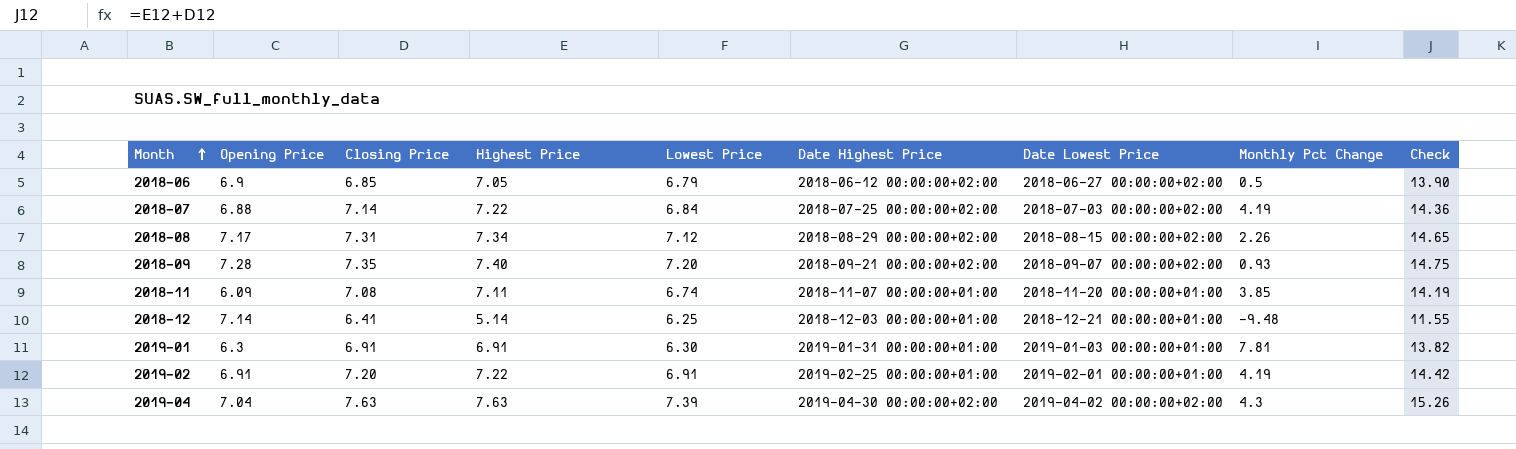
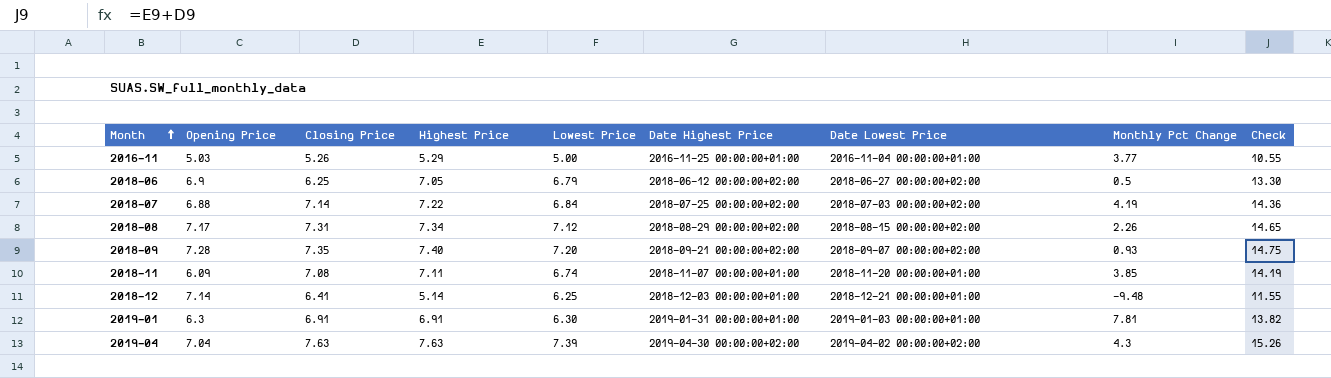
row 2019-02: 6.91 | 7.20 | 7.22 | 6.91 | 2019-02-25 00:00:00+01:00 | 2019-02-01 00:00:00+01:00 | 4.19 | 14.42 -> none
row 2016-11: none -> 5.03 | 5.26 | 5.29 | 5.00 | 2016-11-25 00:00:00+01:00 | 2016-11-04 00:00:00+01:00 | 3.77 | 10.55
2018-06 | Closing Price: 6.85 -> 6.25
2018-06 | Check: 13.90 -> 13.30

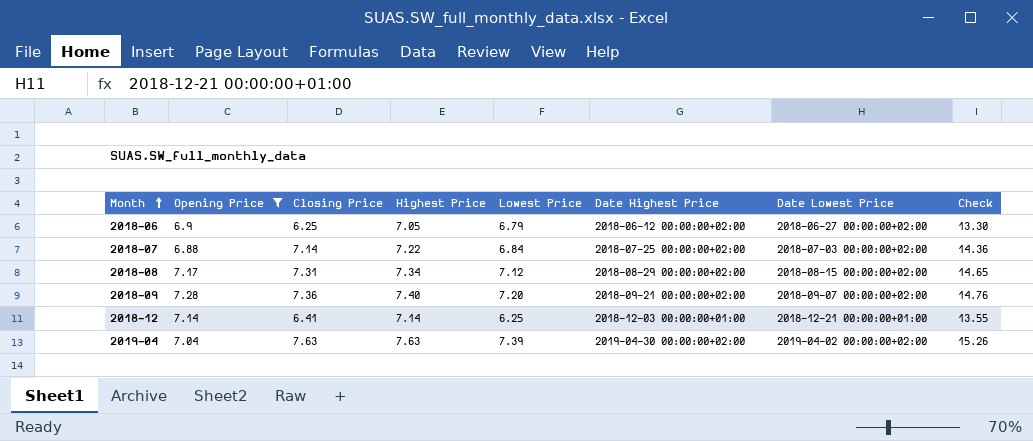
filter: none -> Opening Price >= 6.88
column Monthly Pct Change | position: 8 -> none
2018-09 | Closing Price: 7.35 -> 7.36
2018-09 | Check: 14.75 -> 14.76
2018-12 | Highest Price: 5.14 -> 7.14
2018-12 | Check: 11.55 -> 13.55

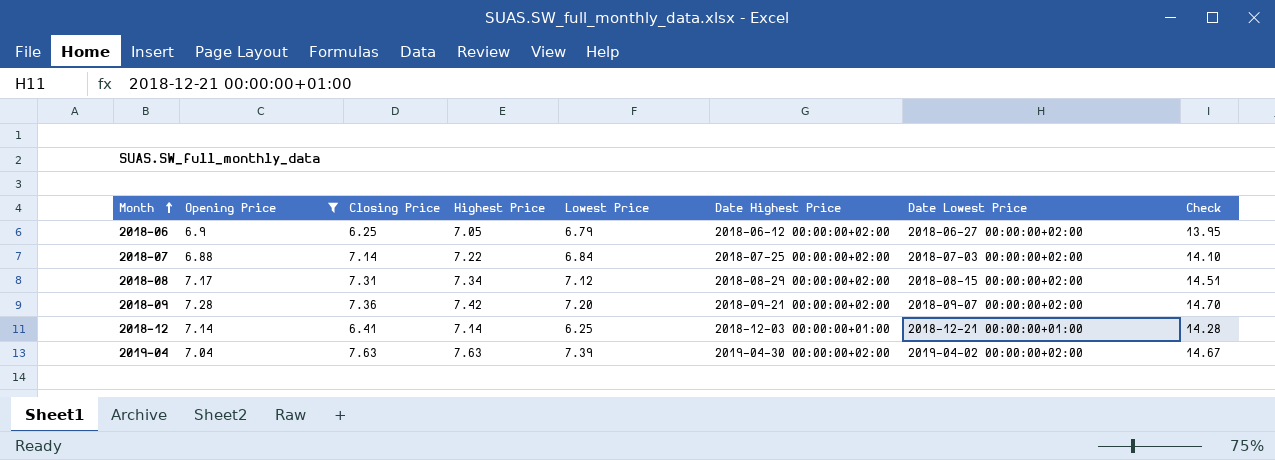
column Check | formula: [Closing Price] + [Highest Price] -> [Opening Price] + [Highest Price]
2018-09 | Highest Price: 7.40 -> 7.42

